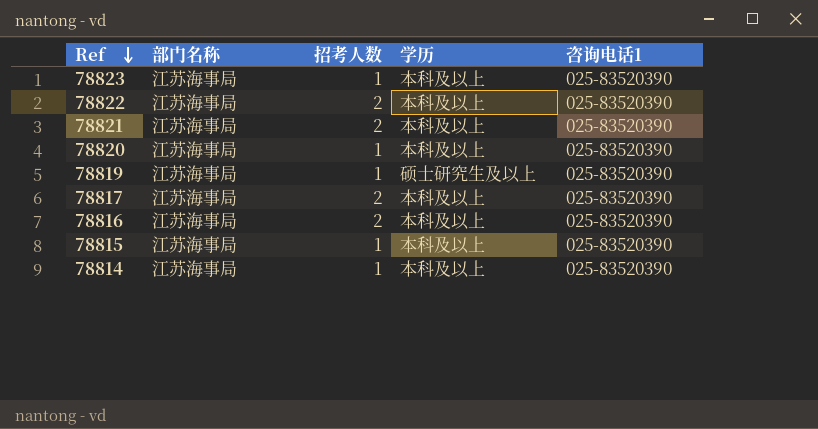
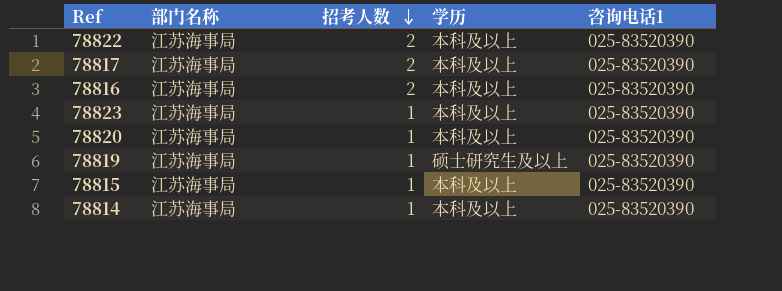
row order: Ref descending -> 招考人数 descending
row 78821: 江苏海事局 | 2 | 本科及以上 | 025-83520390 -> none

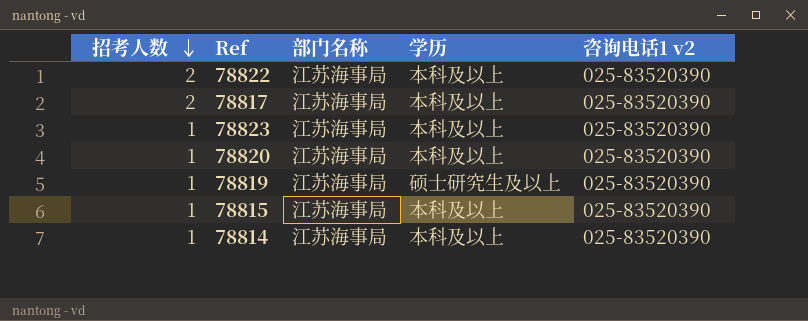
column 招考人数 | position: 3 -> 1
column name: 咨询电话1 -> 咨询电话1 v2
row 78816: 江苏海事局 | 2 | 本科及以上 | 025-83520390 -> none

